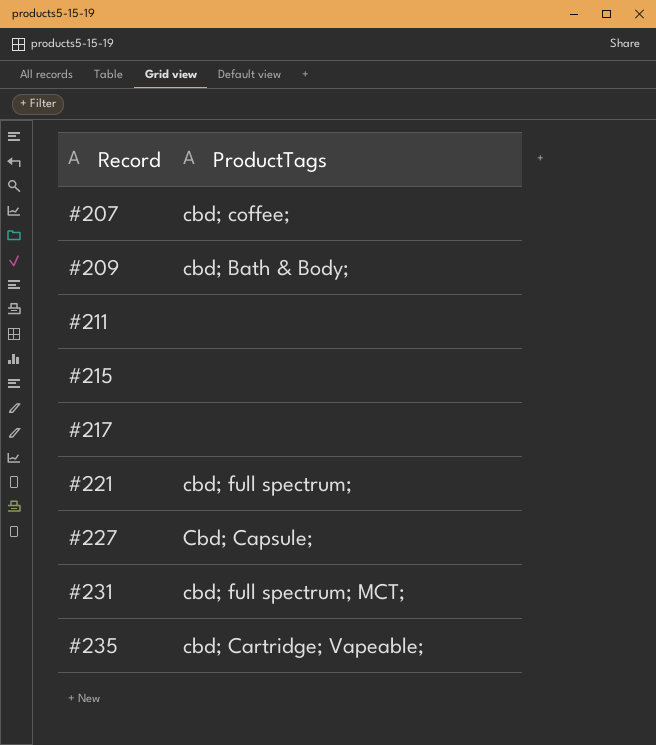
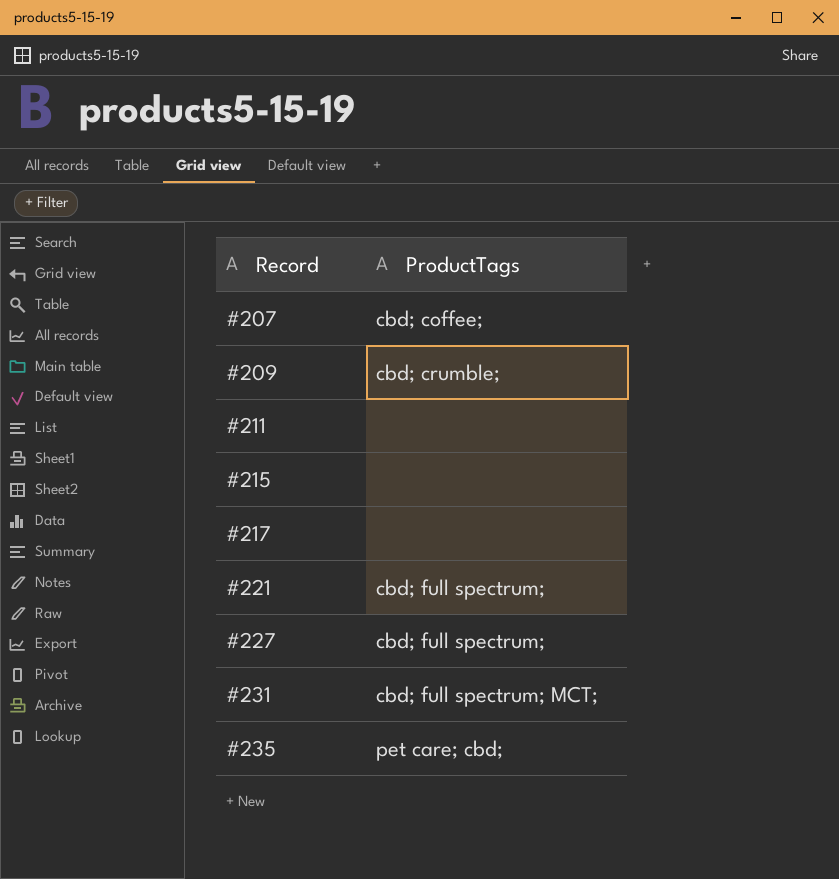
#209 | ProductTags: cbd; Bath & Body; -> cbd; crumble;
#227 | ProductTags: Cbd; Capsule; -> cbd; full spectrum;
#235 | ProductTags: cbd; Cartridge; Vapeable; -> pet care; cbd;

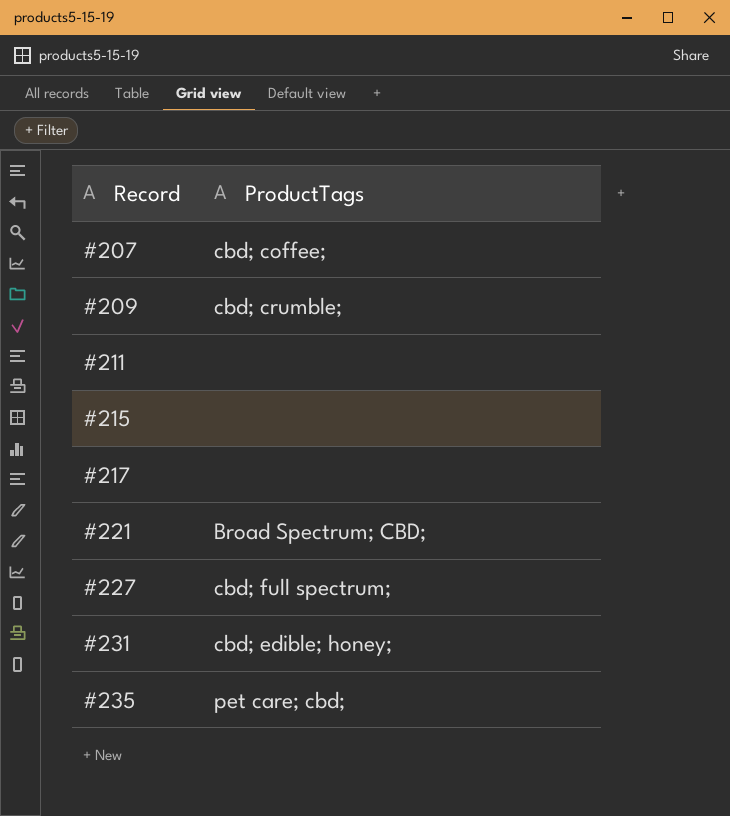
#221 | ProductTags: cbd; full spectrum; -> Broad Spectrum; CBD;
#231 | ProductTags: cbd; full spectrum; MCT; -> cbd; edible; honey;

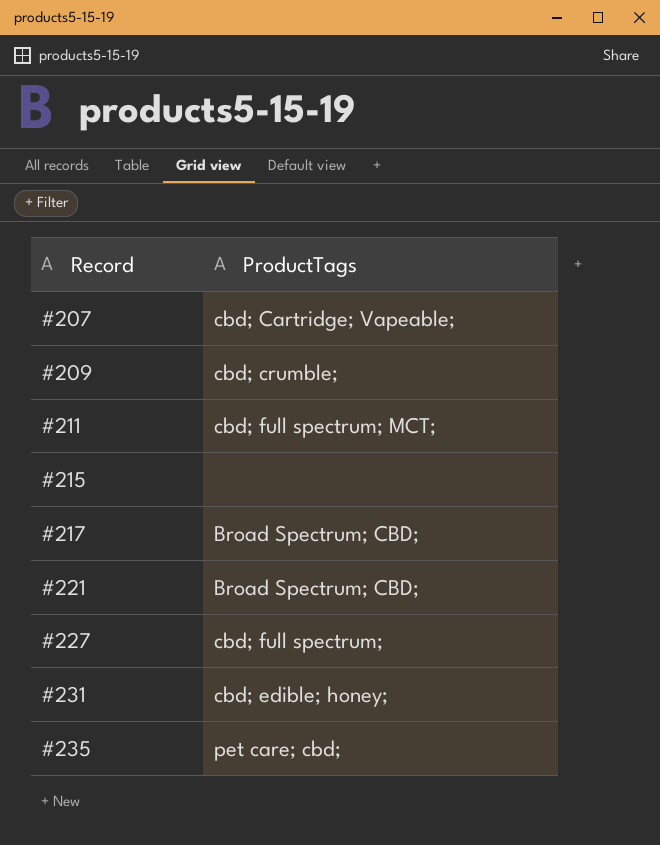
#207 | ProductTags: cbd; coffee; -> cbd; Cartridge; Vapeable;
#211 | ProductTags: none -> cbd; full spectrum; MCT;
#217 | ProductTags: none -> Broad Spectrum; CBD;

